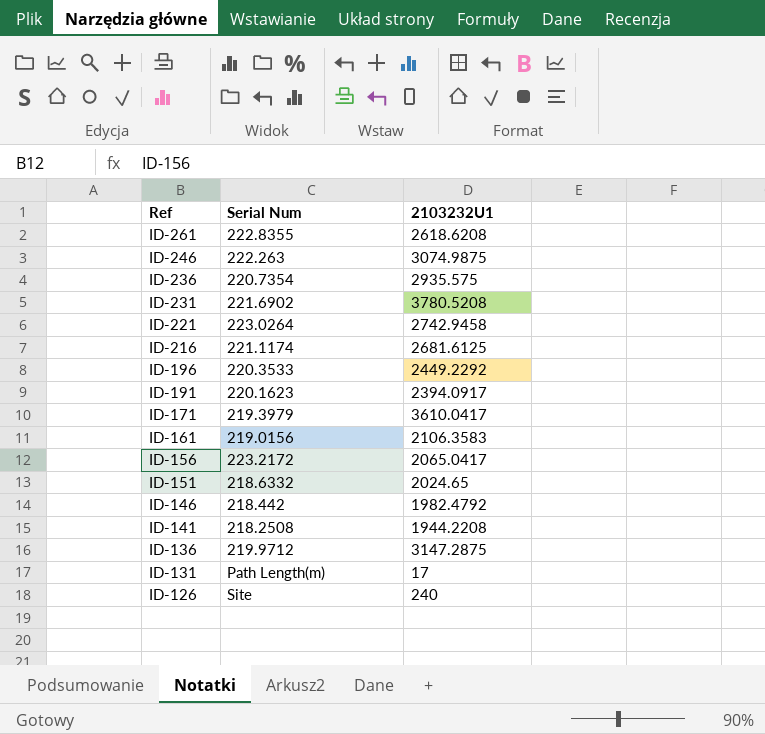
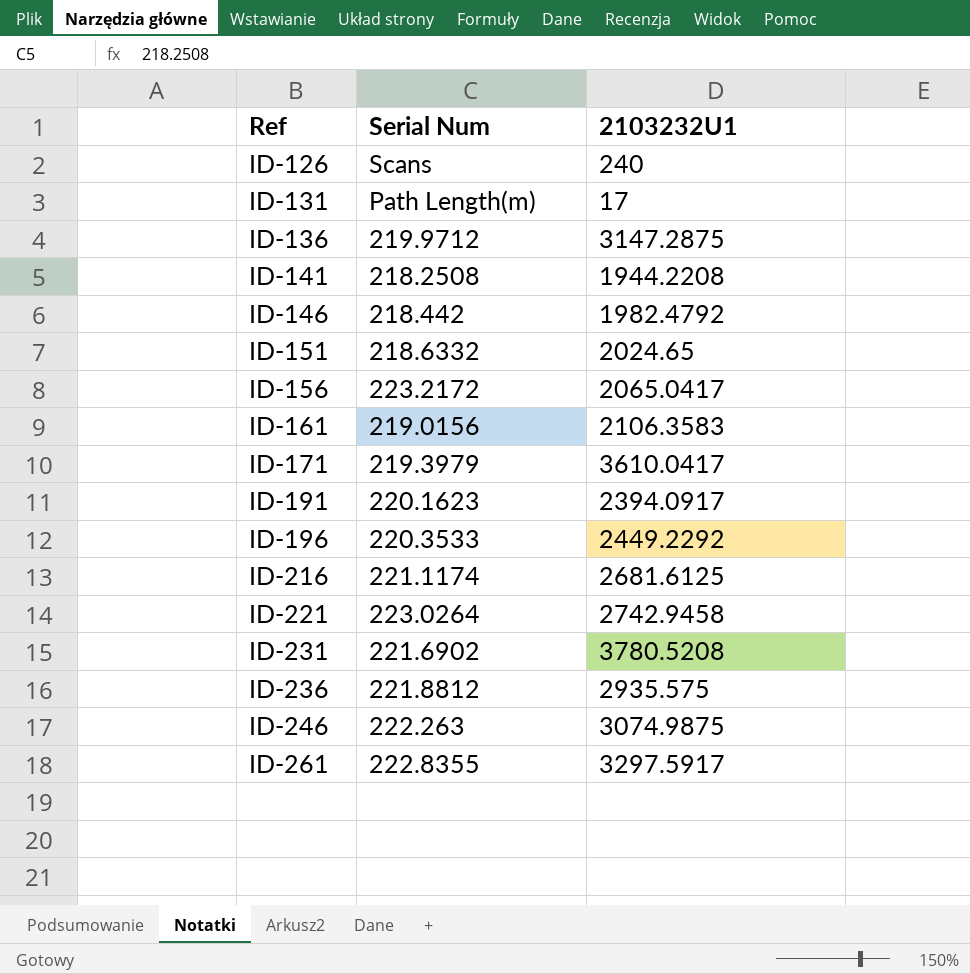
row order: Ref descending -> Ref ascending
ID-126 | Serial Num: Site -> Scans
ID-236 | Serial Num: 220.7354 -> 221.8812
ID-261 | 2103232U1: 2618.6208 -> 3297.5917

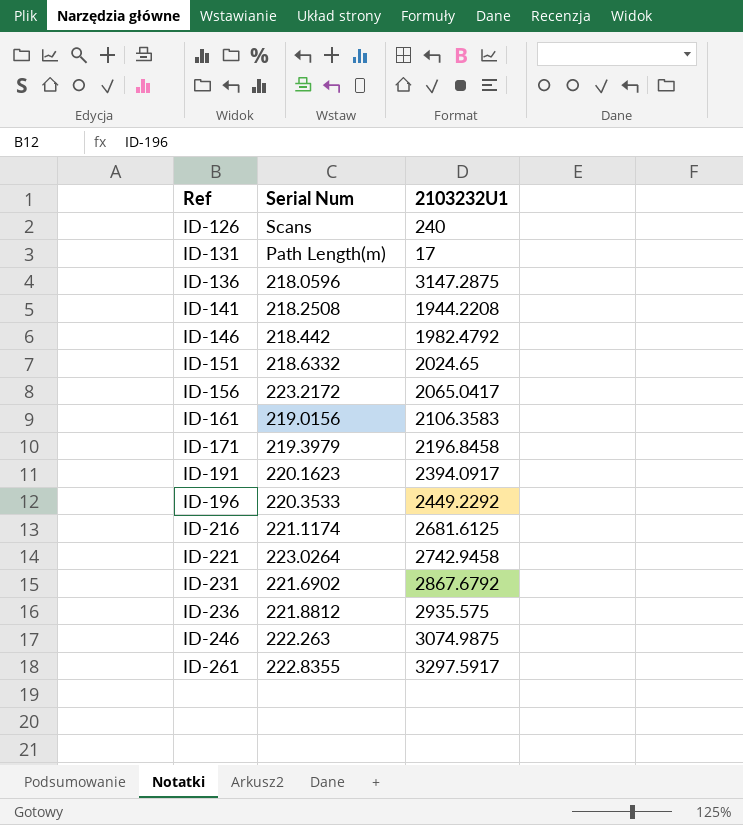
ID-136 | Serial Num: 219.9712 -> 218.0596
ID-171 | 2103232U1: 3610.0417 -> 2196.8458
ID-231 | 2103232U1: 3780.5208 -> 2867.6792

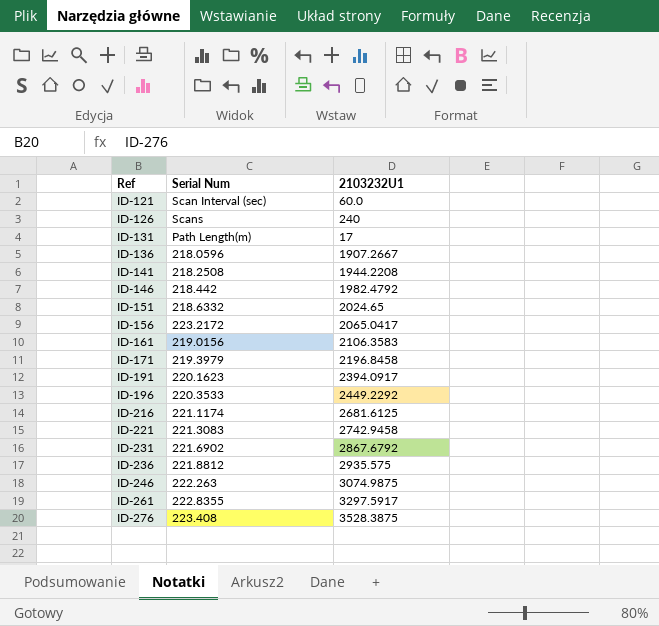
row ID-121: none -> Scan Interval (sec) | 60.0
ID-136 | 2103232U1: 3147.2875 -> 1907.2667
ID-221 | Serial Num: 223.0264 -> 221.3083
row ID-276: none -> 223.408 | 3528.3875

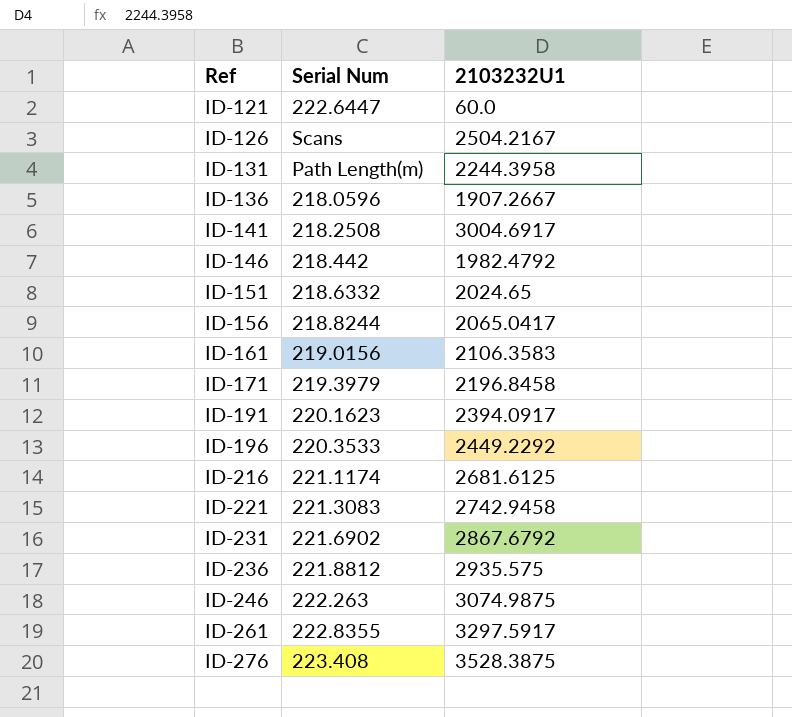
ID-121 | Serial Num: Scan Interval (sec) -> 222.6447
ID-126 | 2103232U1: 240 -> 2504.2167
ID-131 | 2103232U1: 17 -> 2244.3958
ID-141 | 2103232U1: 1944.2208 -> 3004.6917
ID-156 | Serial Num: 223.2172 -> 218.8244

